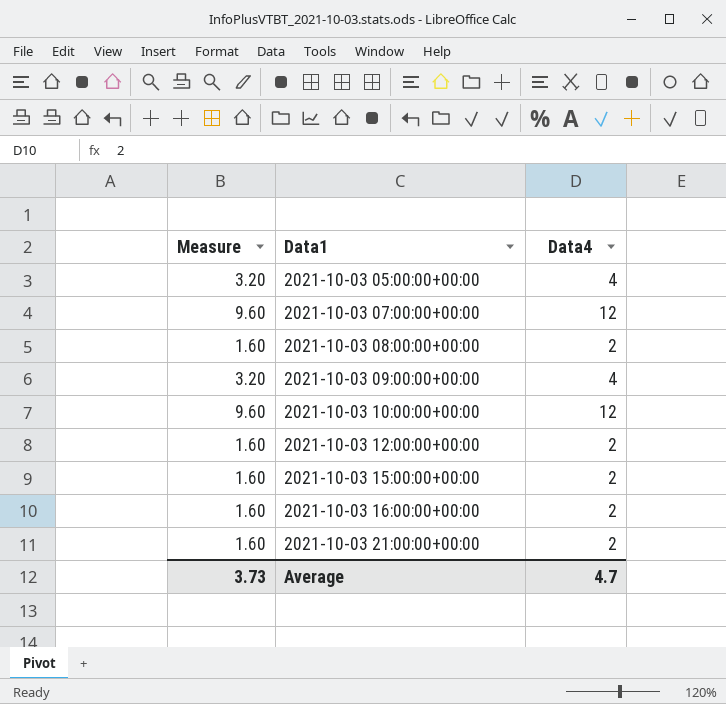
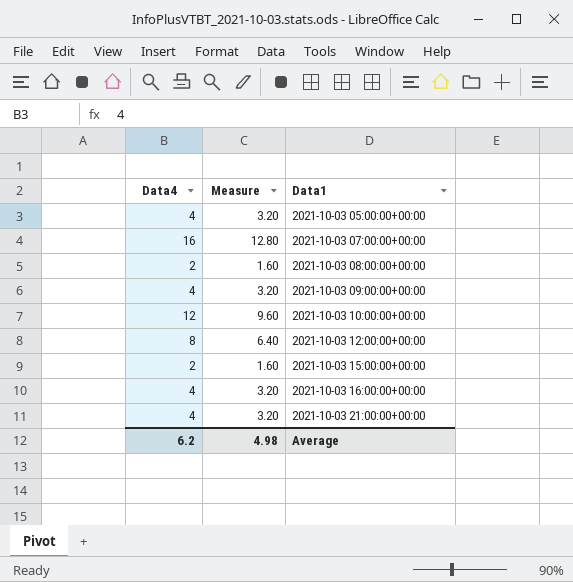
column Data4 | position: 3 -> 1
2021-10-03 07:00:00+00:00 | Data4: 12 -> 16
2021-10-03 07:00:00+00:00 | Measure: 9.60 -> 12.80
2021-10-03 12:00:00+00:00 | Data4: 2 -> 8
2021-10-03 12:00:00+00:00 | Measure: 1.60 -> 6.40
2021-10-03 16:00:00+00:00 | Data4: 2 -> 4
2021-10-03 16:00:00+00:00 | Measure: 1.60 -> 3.20
2021-10-03 21:00:00+00:00 | Data4: 2 -> 4
2021-10-03 21:00:00+00:00 | Measure: 1.60 -> 3.20
Average | Data4: 4.7 -> 6.2
Average | Measure: 3.73 -> 4.98

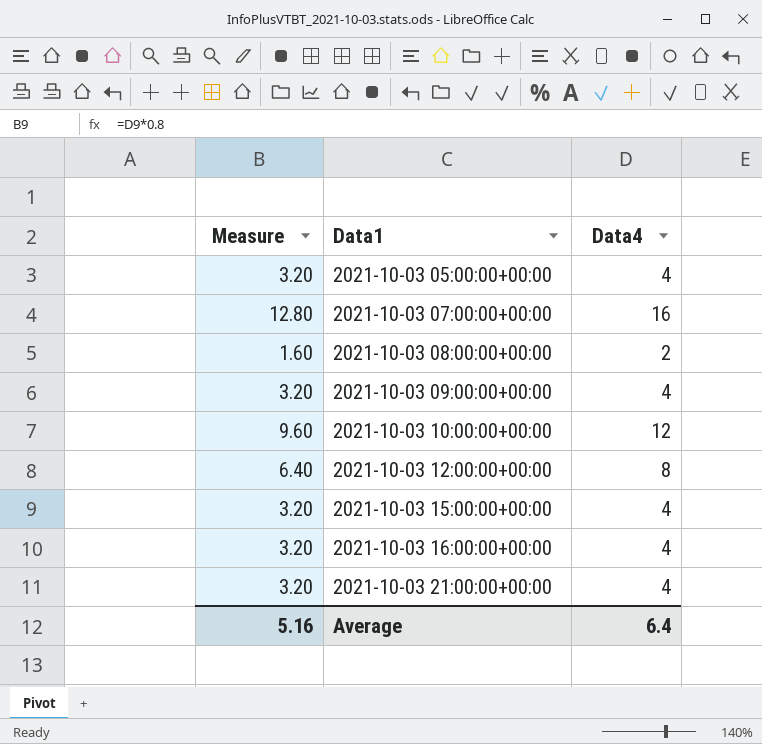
column Data4 | position: 1 -> 3
2021-10-03 15:00:00+00:00 | Measure: 1.60 -> 3.20
2021-10-03 15:00:00+00:00 | Data4: 2 -> 4
Average | Measure: 4.98 -> 5.16
Average | Data4: 6.2 -> 6.4

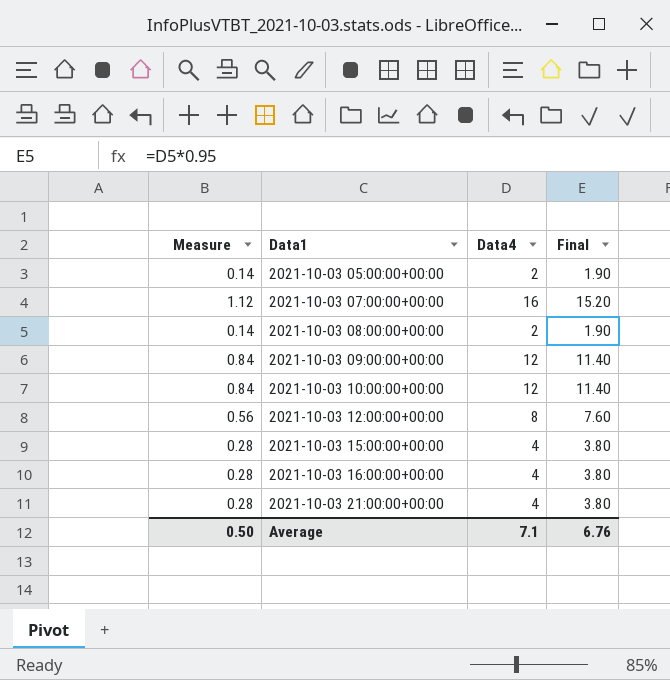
column Measure | formula: [Data4] * 0.8 -> [Data4] * 0.07
column Final | formula: none -> [Data4] * 0.95
2021-10-03 05:00:00+00:00 | Data4: 4 -> 2
2021-10-03 09:00:00+00:00 | Data4: 4 -> 12
Average | Measure: 5.16 -> 0.50
Average | Data4: 6.4 -> 7.1

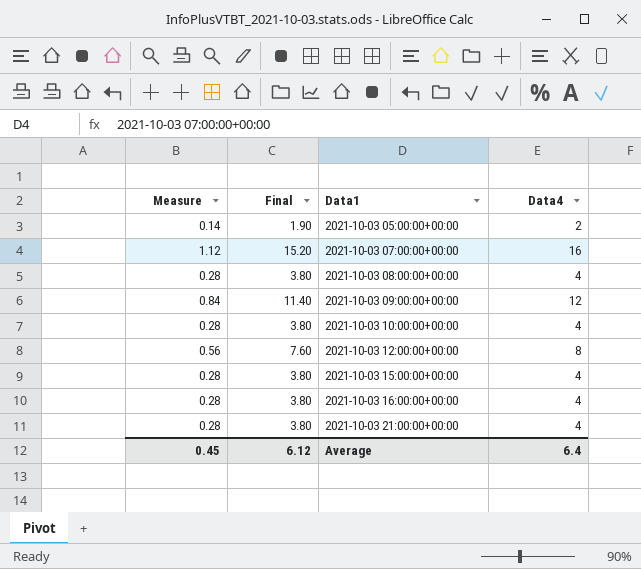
column Final | position: 4 -> 2
2021-10-03 08:00:00+00:00 | Measure: 0.14 -> 0.28
2021-10-03 08:00:00+00:00 | Final: 1.90 -> 3.80
2021-10-03 08:00:00+00:00 | Data4: 2 -> 4
2021-10-03 10:00:00+00:00 | Measure: 0.84 -> 0.28
2021-10-03 10:00:00+00:00 | Final: 11.40 -> 3.80
2021-10-03 10:00:00+00:00 | Data4: 12 -> 4
Average | Measure: 0.50 -> 0.45
Average | Final: 6.76 -> 6.12
Average | Data4: 7.1 -> 6.4

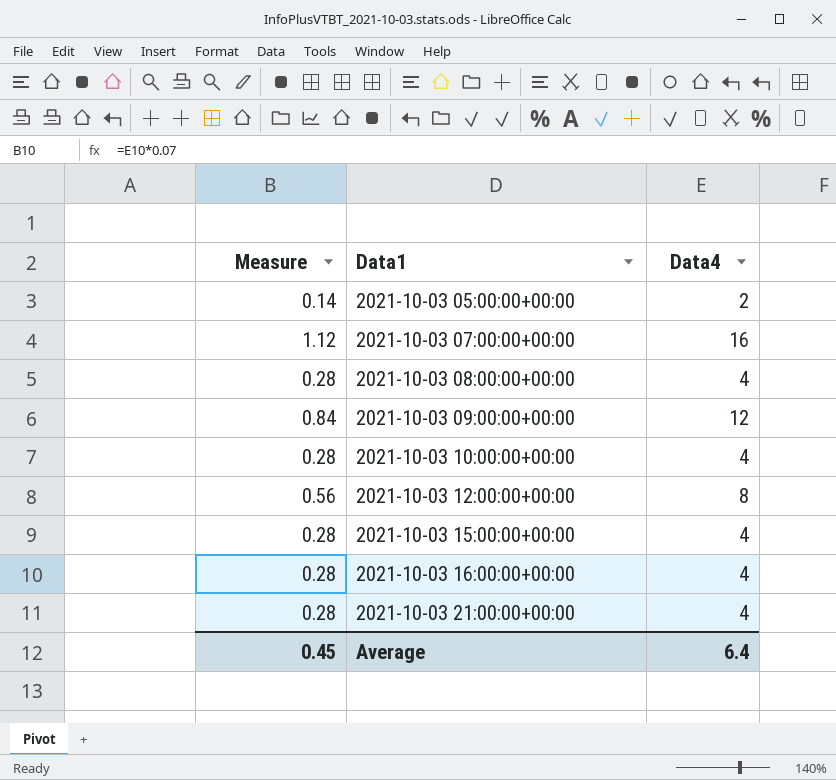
column Final | formula: [Data4] * 0.95 -> none

